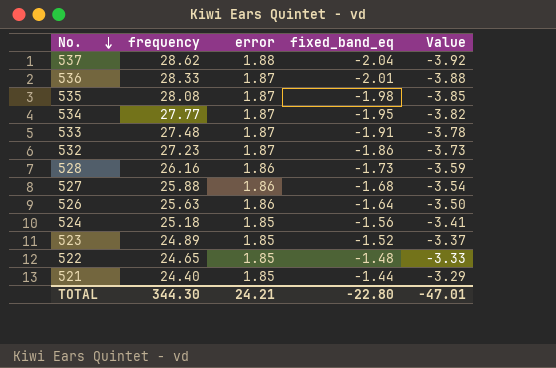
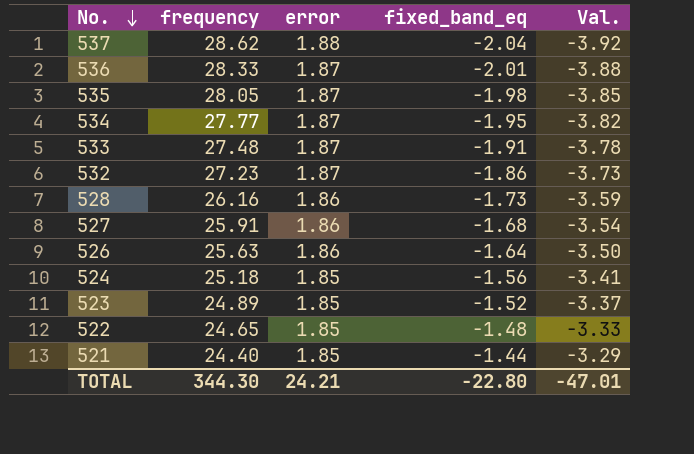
column name: Value -> Val.
535 | frequency: 28.08 -> 28.05
527 | frequency: 25.88 -> 25.91

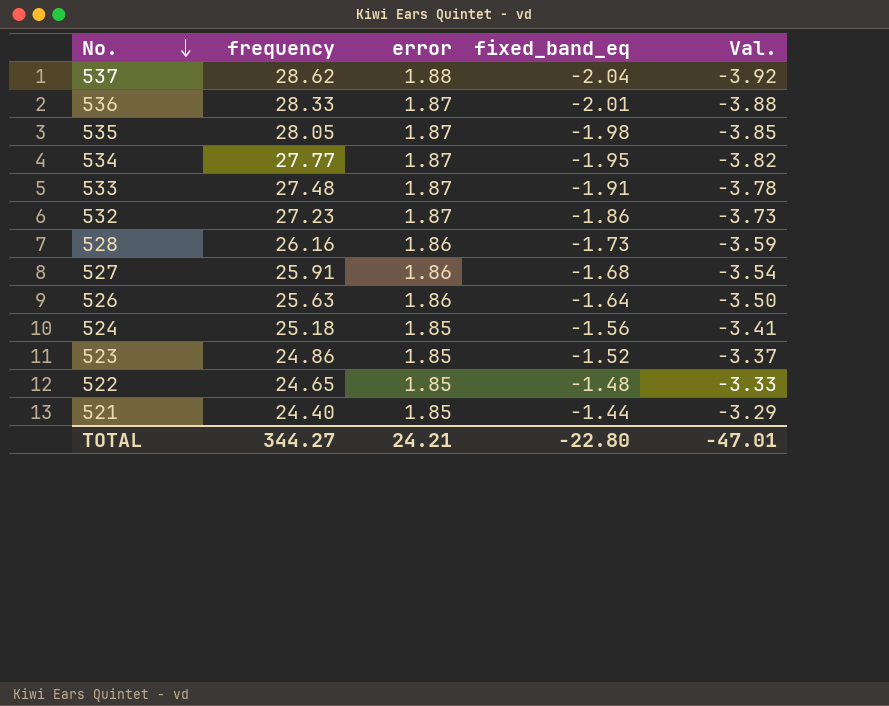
523 | frequency: 24.89 -> 24.86
TOTAL | frequency: 344.30 -> 344.27

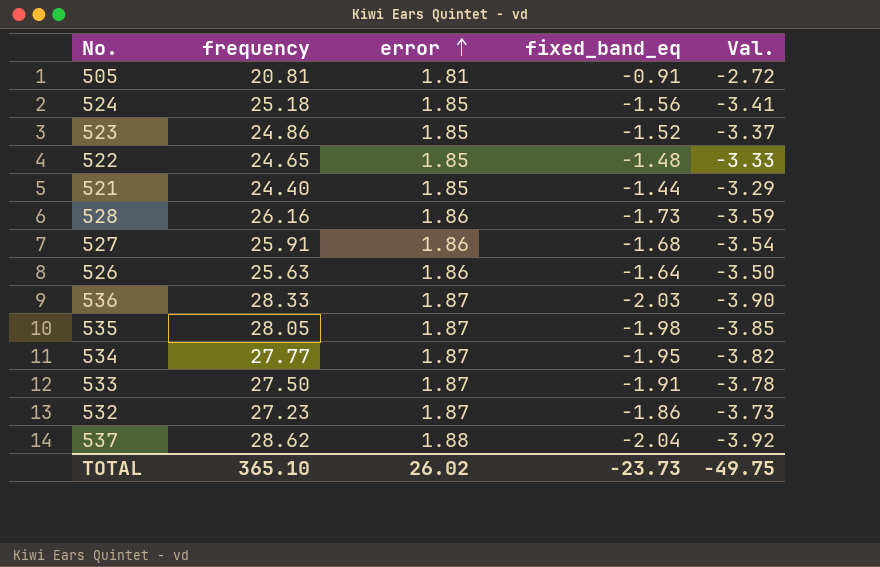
row order: No. descending -> error ascending
row 505: none -> 20.81 | 1.81 | -0.91 | -2.72
536 | fixed_band_eq: -2.01 -> -2.03
536 | Val.: -3.88 -> -3.90
533 | frequency: 27.48 -> 27.50
TOTAL | frequency: 344.27 -> 365.10
TOTAL | error: 24.21 -> 26.02
TOTAL | fixed_band_eq: -22.80 -> -23.73
TOTAL | Val.: -47.01 -> -49.75

